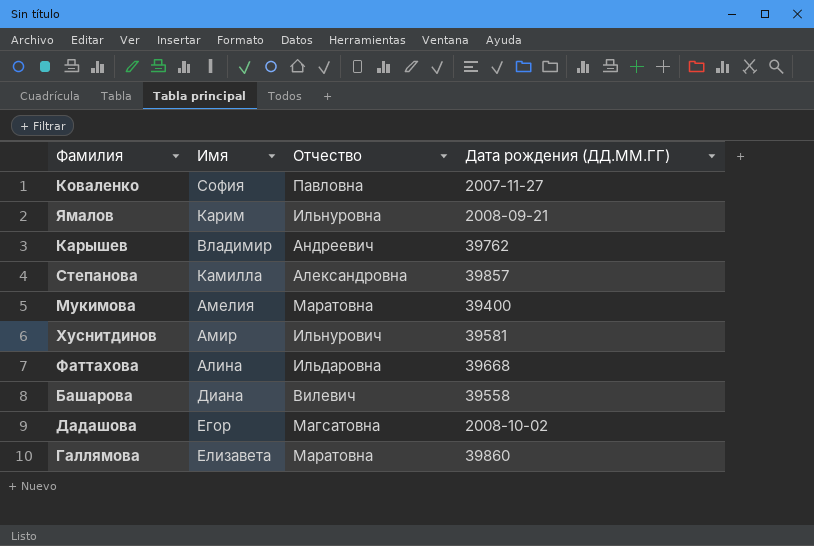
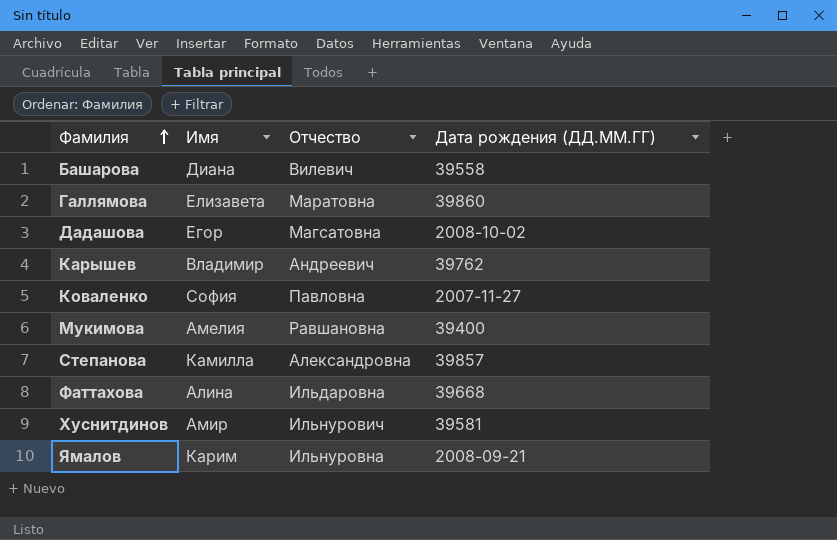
row order: none -> Фамилия ascending
Мукимова | Отчество: Маратовна -> Равшановна

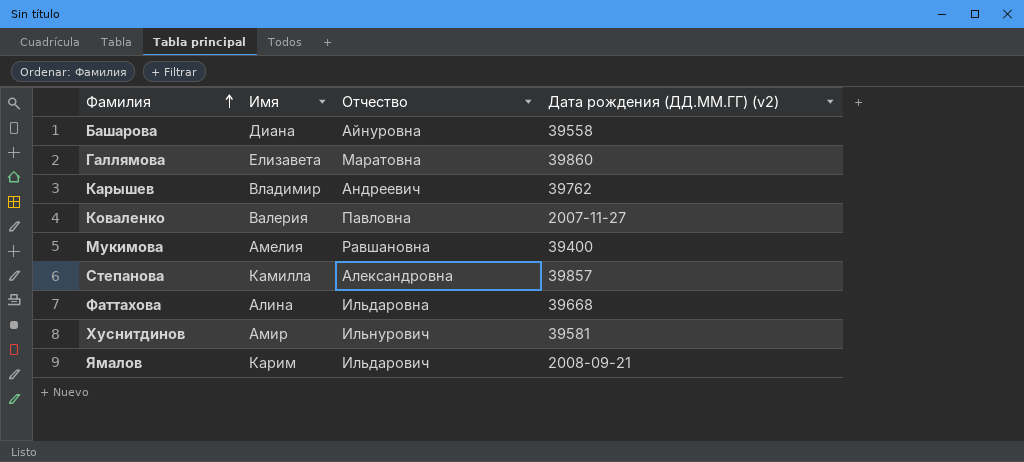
column name: Дата рождения (ДД.ММ.ГГ) -> Дата рождения (ДД.ММ.ГГ) (v2)
row Дадашова: Егор | Магсатовна | 2008-10-02 -> none
Башарова | Отчество: Вилевич -> Айнуровна
Коваленко | Имя: София -> Валерия
Ямалов | Отчество: Ильнуровна -> Ильдарович

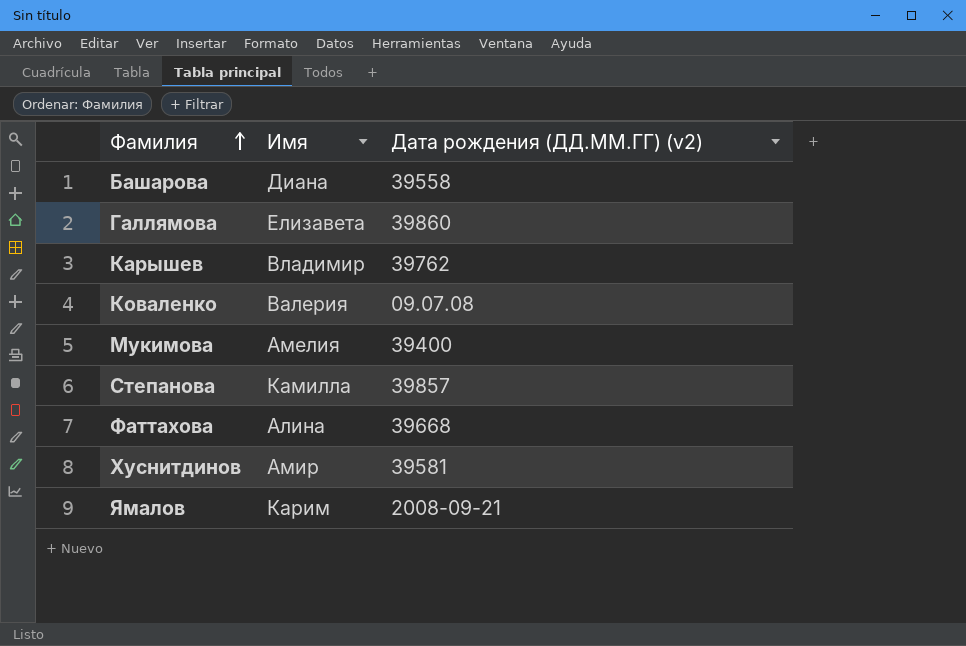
column Отчество | position: 3 -> none
Коваленко | Дата рождения (ДД.ММ.ГГ) (v2): 2007-11-27 -> 09.07.08

